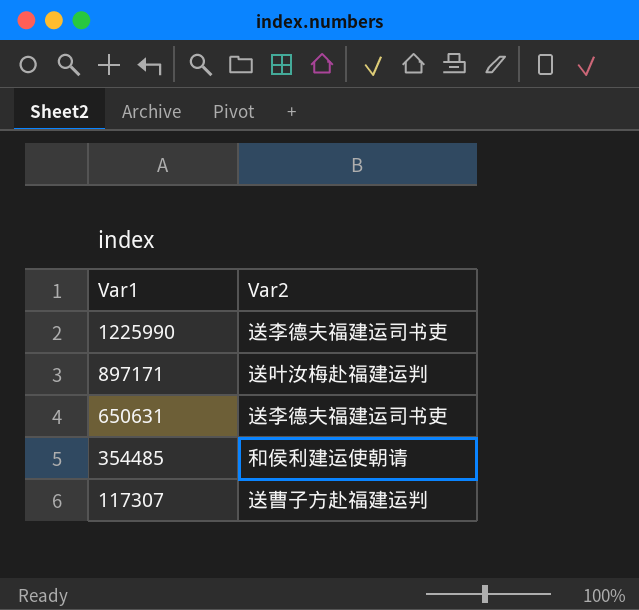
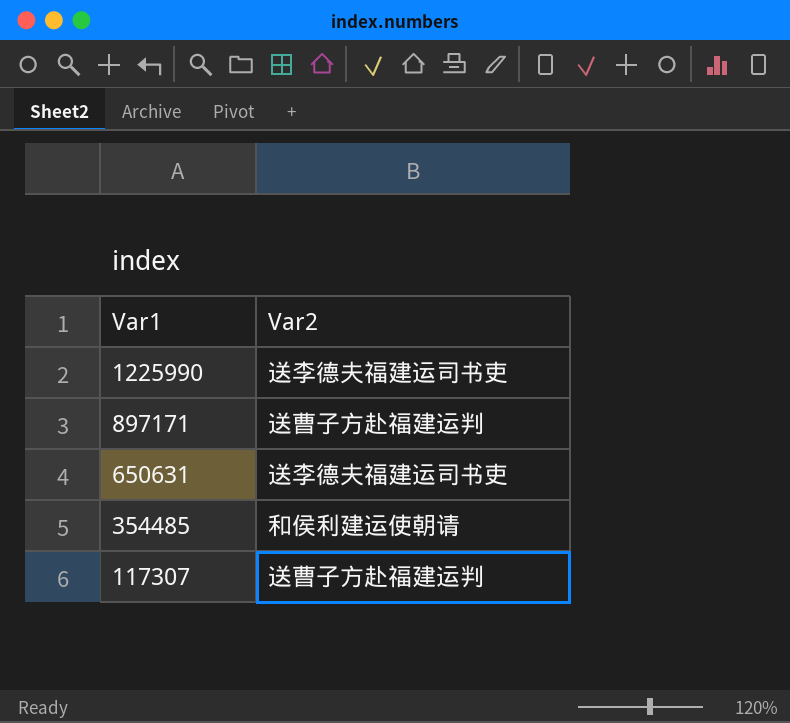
897171 | Var2: 送叶汝梅赴福建运判 -> 送曹子方赴福建运判

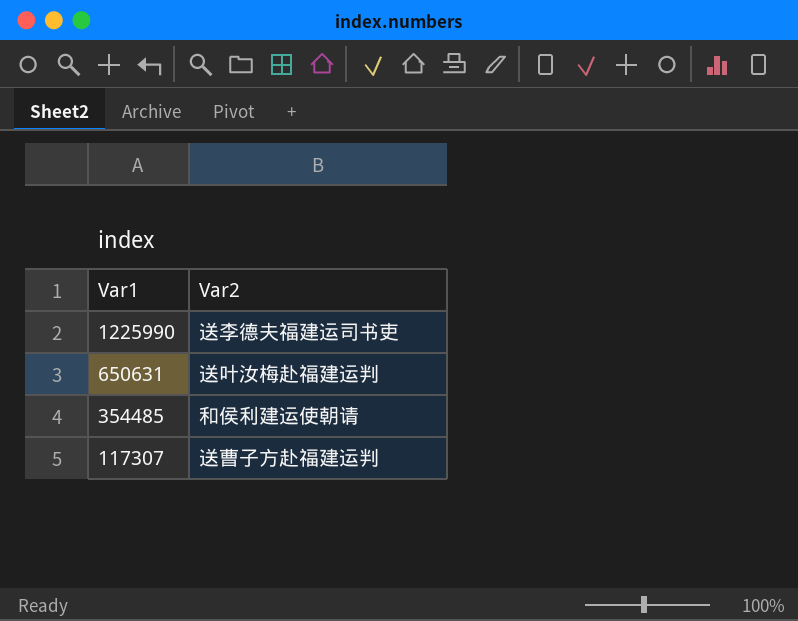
row 897171: 送曹子方赴福建运判 -> none
650631 | Var2: 送李德夫福建运司书吏 -> 送叶汝梅赴福建运判

